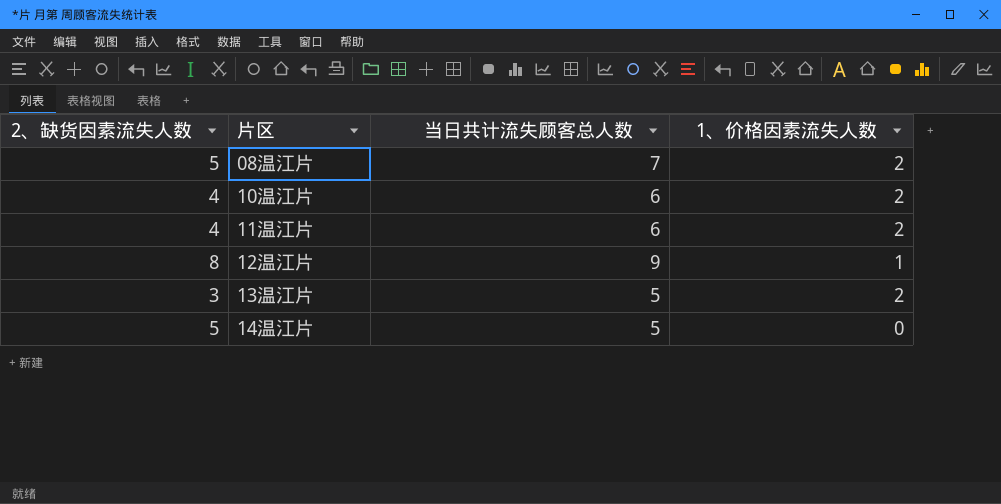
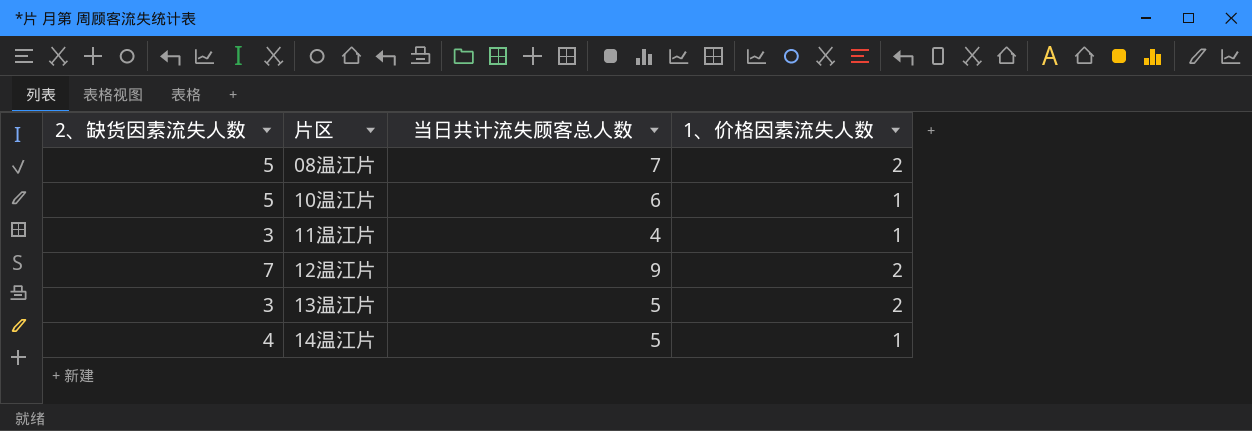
10温江片 | 2、缺货因素流失人数: 4 -> 5
10温江片 | 1、价格因素流失人数: 2 -> 1
11温江片 | 2、缺货因素流失人数: 4 -> 3
11温江片 | 当日共计流失顾客总人数: 6 -> 4
11温江片 | 1、价格因素流失人数: 2 -> 1
12温江片 | 2、缺货因素流失人数: 8 -> 7
12温江片 | 1、价格因素流失人数: 1 -> 2
14温江片 | 2、缺货因素流失人数: 5 -> 4
14温江片 | 1、价格因素流失人数: 0 -> 1

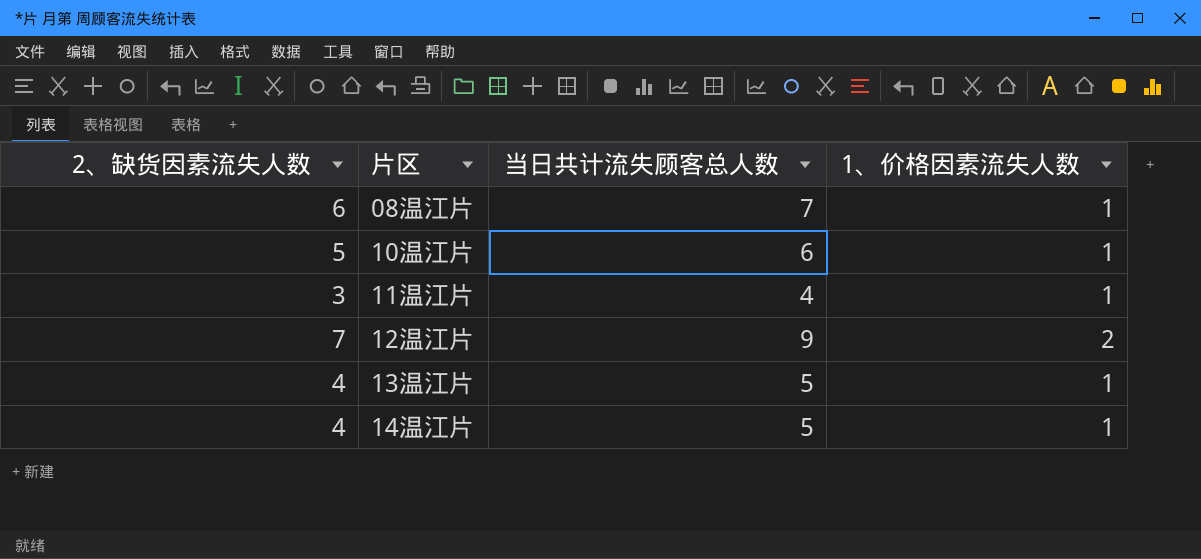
08温江片 | 2、缺货因素流失人数: 5 -> 6
08温江片 | 1、价格因素流失人数: 2 -> 1
13温江片 | 2、缺货因素流失人数: 3 -> 4
13温江片 | 1、价格因素流失人数: 2 -> 1

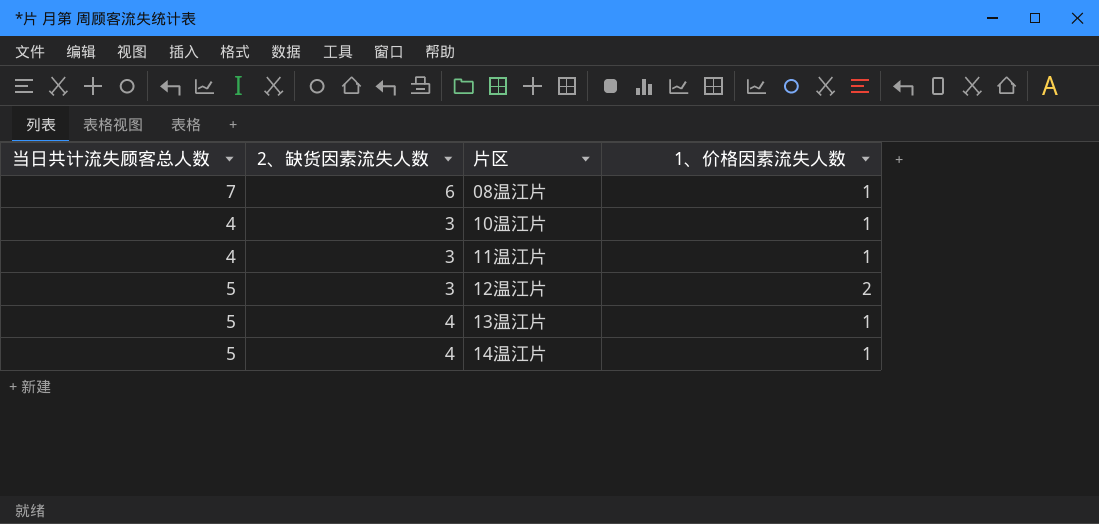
column 当日共计流失顾客总人数 | position: 3 -> 1
10温江片 | 当日共计流失顾客总人数: 6 -> 4
10温江片 | 2、缺货因素流失人数: 5 -> 3
12温江片 | 当日共计流失顾客总人数: 9 -> 5
12温江片 | 2、缺货因素流失人数: 7 -> 3

